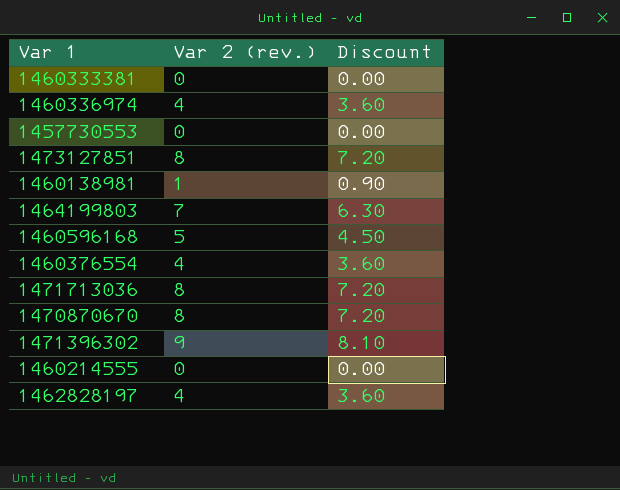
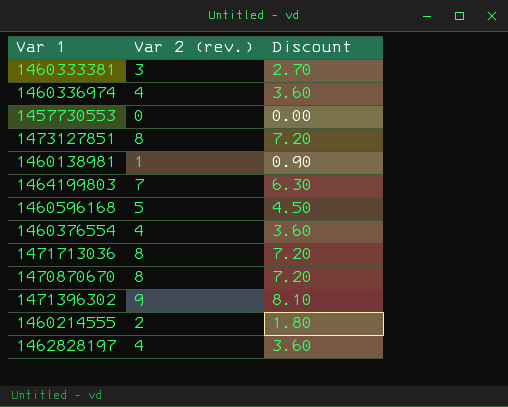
1460333381 | Var 2 (rev.): 0 -> 3
1460333381 | Discount: 0.00 -> 2.70
1460214555 | Var 2 (rev.): 0 -> 2
1460214555 | Discount: 0.00 -> 1.80

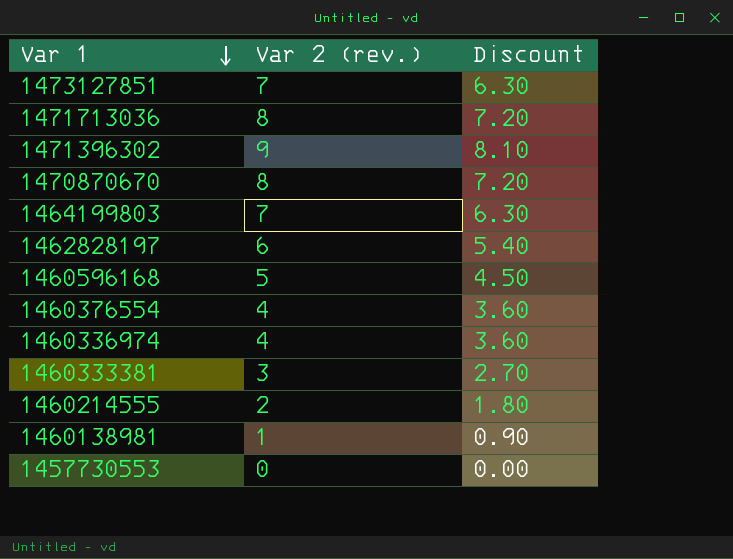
row order: none -> Var 1 descending
1473127851 | Var 2 (rev.): 8 -> 7
1473127851 | Discount: 7.20 -> 6.30
1462828197 | Var 2 (rev.): 4 -> 6
1462828197 | Discount: 3.60 -> 5.40

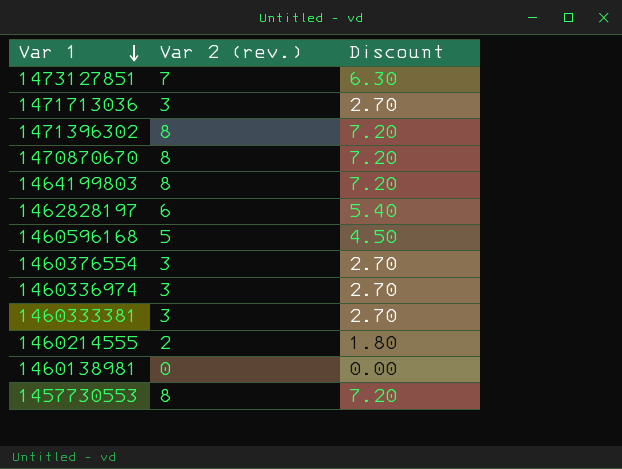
1471713036 | Var 2 (rev.): 8 -> 3
1471713036 | Discount: 7.20 -> 2.70
1471396302 | Var 2 (rev.): 9 -> 8
1471396302 | Discount: 8.10 -> 7.20
1464199803 | Var 2 (rev.): 7 -> 8
1464199803 | Discount: 6.30 -> 7.20
1460376554 | Var 2 (rev.): 4 -> 3
1460376554 | Discount: 3.60 -> 2.70
1460336974 | Var 2 (rev.): 4 -> 3
1460336974 | Discount: 3.60 -> 2.70
1460138981 | Var 2 (rev.): 1 -> 0
1460138981 | Discount: 0.90 -> 0.00
1457730553 | Var 2 (rev.): 0 -> 8
1457730553 | Discount: 0.00 -> 7.20

